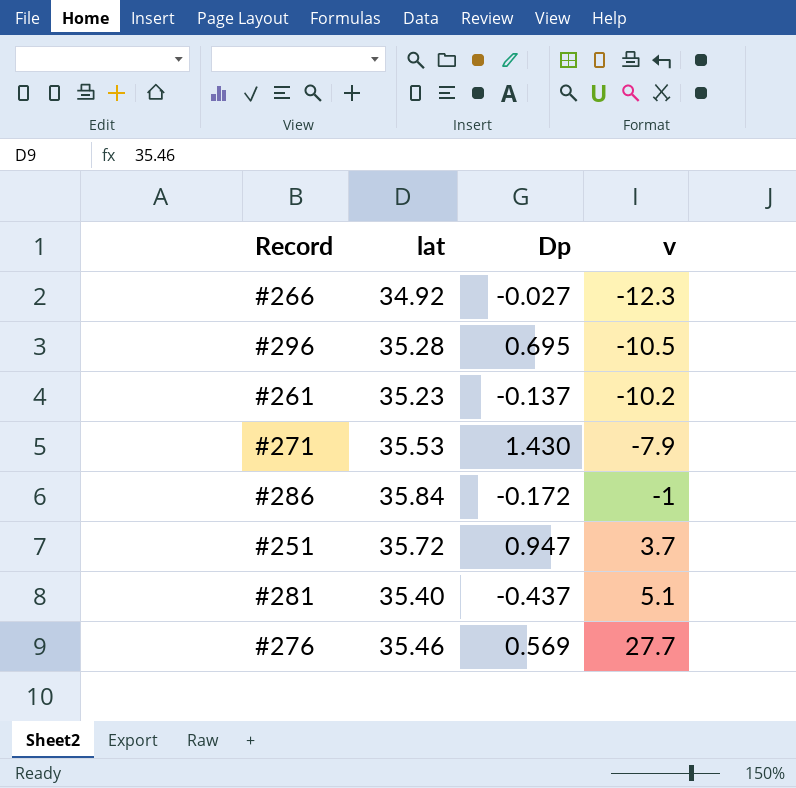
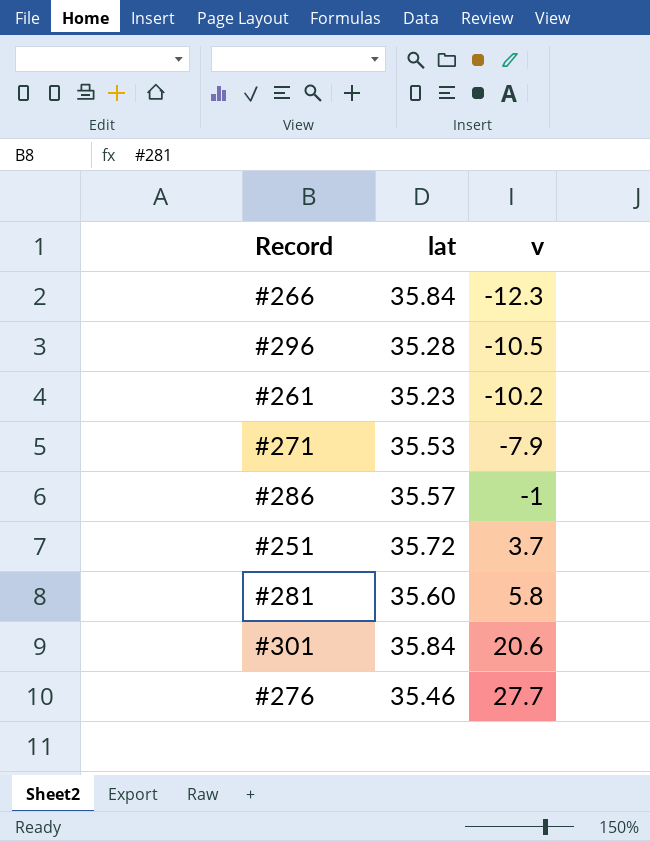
column Dp | position: 3 -> none
#266 | lat: 34.92 -> 35.84
#286 | lat: 35.84 -> 35.57
#281 | lat: 35.40 -> 35.60
#281 | v: 5.1 -> 5.8
row #301: none -> 35.84 | 20.6

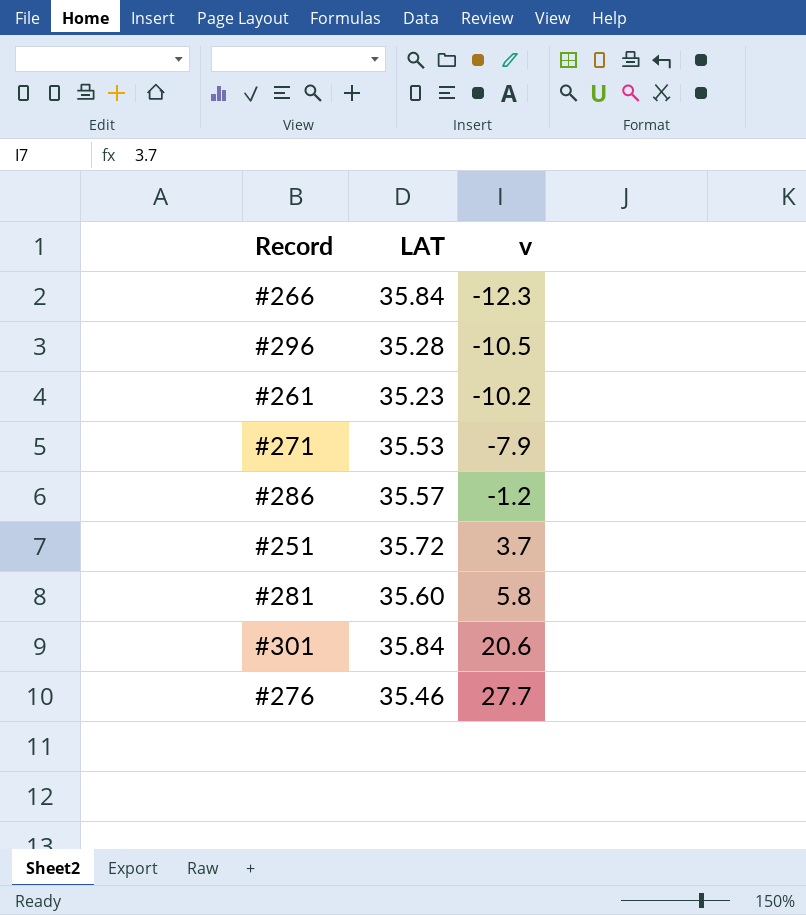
column name: lat -> LAT
#286 | v: -1 -> -1.2

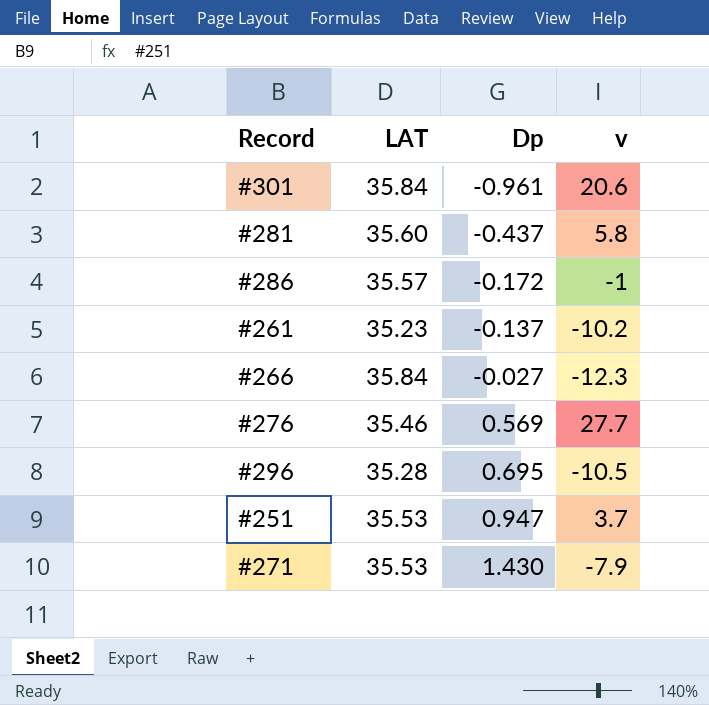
row order: v ascending -> Dp ascending
column Dp | position: none -> 3
#286 | v: -1.2 -> -1
#251 | LAT: 35.72 -> 35.53

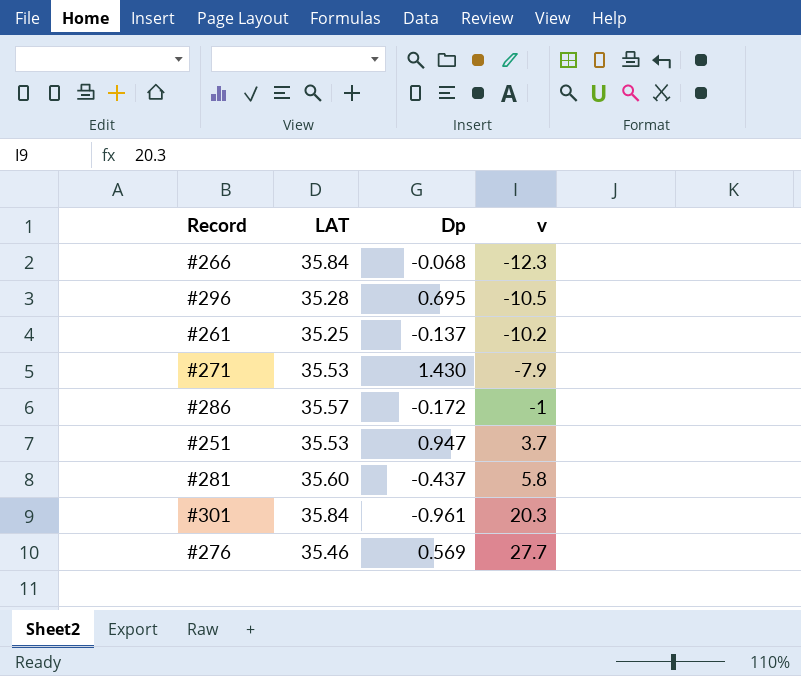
row order: Dp ascending -> v ascending
#266 | Dp: -0.027 -> -0.068
#261 | LAT: 35.23 -> 35.25
#301 | v: 20.6 -> 20.3

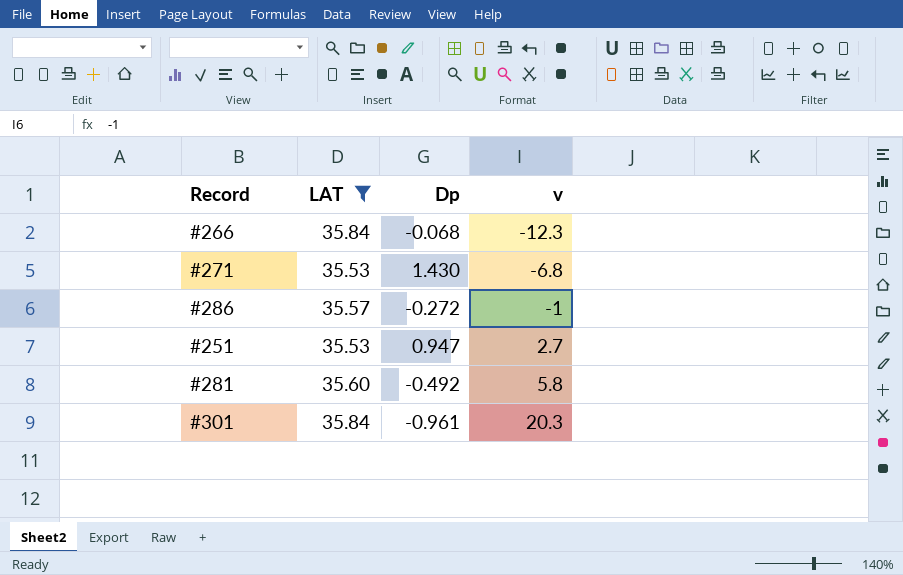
filter: none -> LAT >= 35.53
#271 | v: -7.9 -> -6.8
#286 | Dp: -0.172 -> -0.272
#251 | v: 3.7 -> 2.7
#281 | Dp: -0.437 -> -0.492

